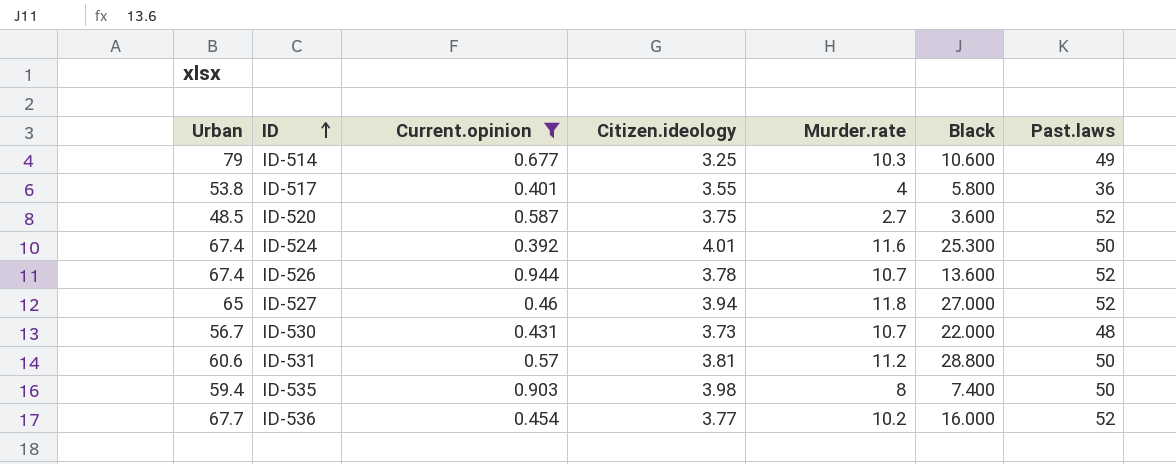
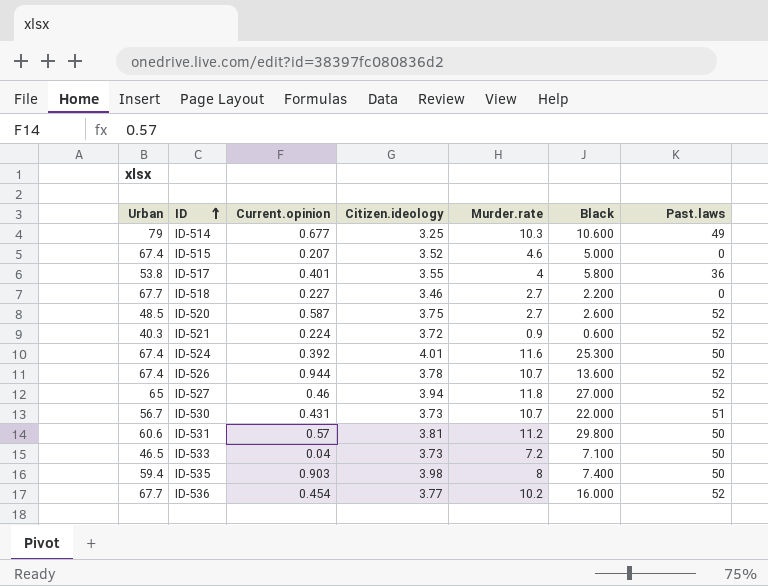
filter: Current.opinion >= 0.392 -> none
ID-520 | Black: 3.600 -> 2.600
ID-530 | Past.laws: 48 -> 51
ID-531 | Black: 28.800 -> 29.800

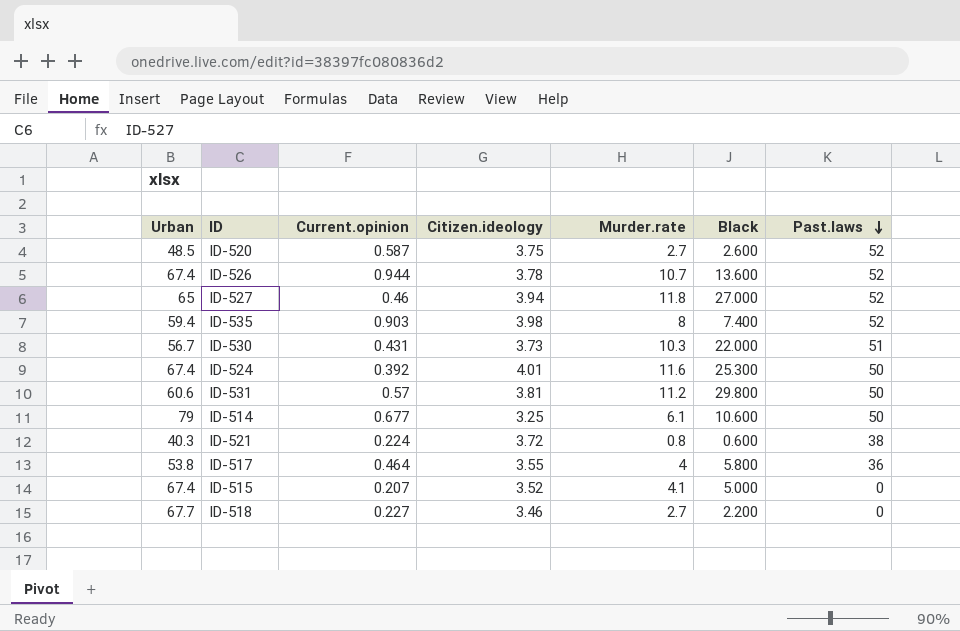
row order: ID ascending -> Past.laws descending
row ID-533: 46.5 | 0.04 | 3.73 | 7.2 | 7.100 | 50 -> none
row ID-536: 67.7 | 0.454 | 3.77 | 10.2 | 16.000 | 52 -> none
ID-535 | Past.laws: 50 -> 52
ID-530 | Murder.rate: 10.7 -> 10.3
ID-514 | Murder.rate: 10.3 -> 6.1
ID-514 | Past.laws: 49 -> 50
ID-521 | Murder.rate: 0.9 -> 0.8
ID-521 | Past.laws: 52 -> 38
ID-517 | Current.opinion: 0.401 -> 0.464
ID-515 | Murder.rate: 4.6 -> 4.1

